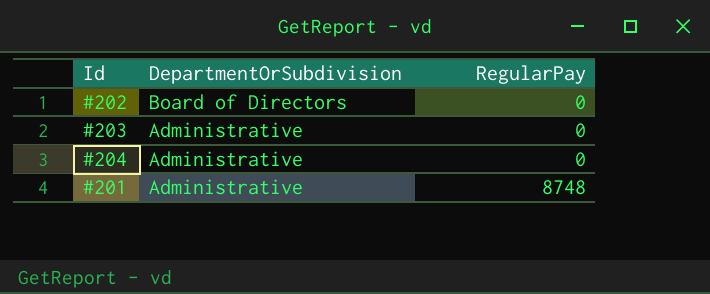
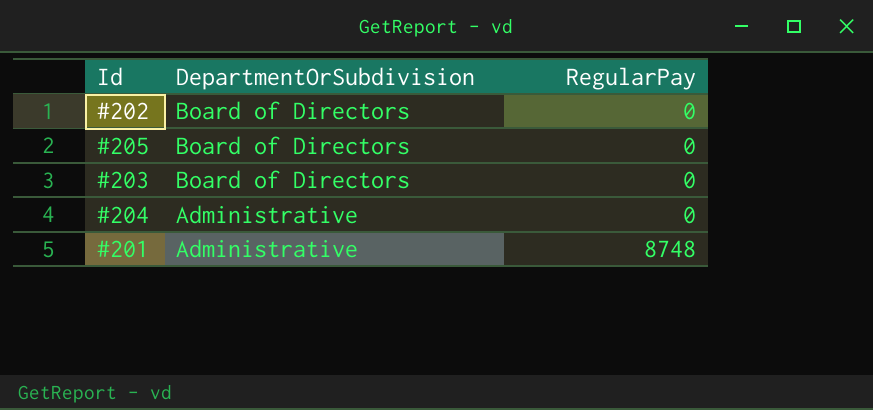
row #205: none -> Board of Directors | 0
#203 | DepartmentOrSubdivision: Administrative -> Board of Directors

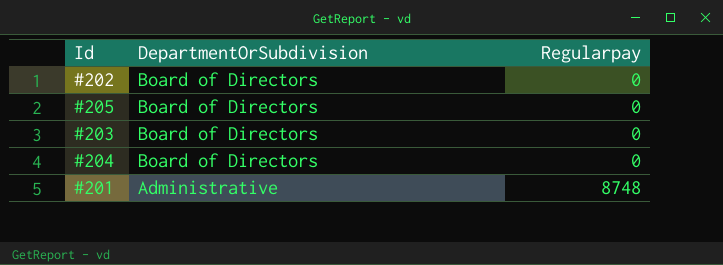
column name: RegularPay -> Regularpay
#204 | DepartmentOrSubdivision: Administrative -> Board of Directors

